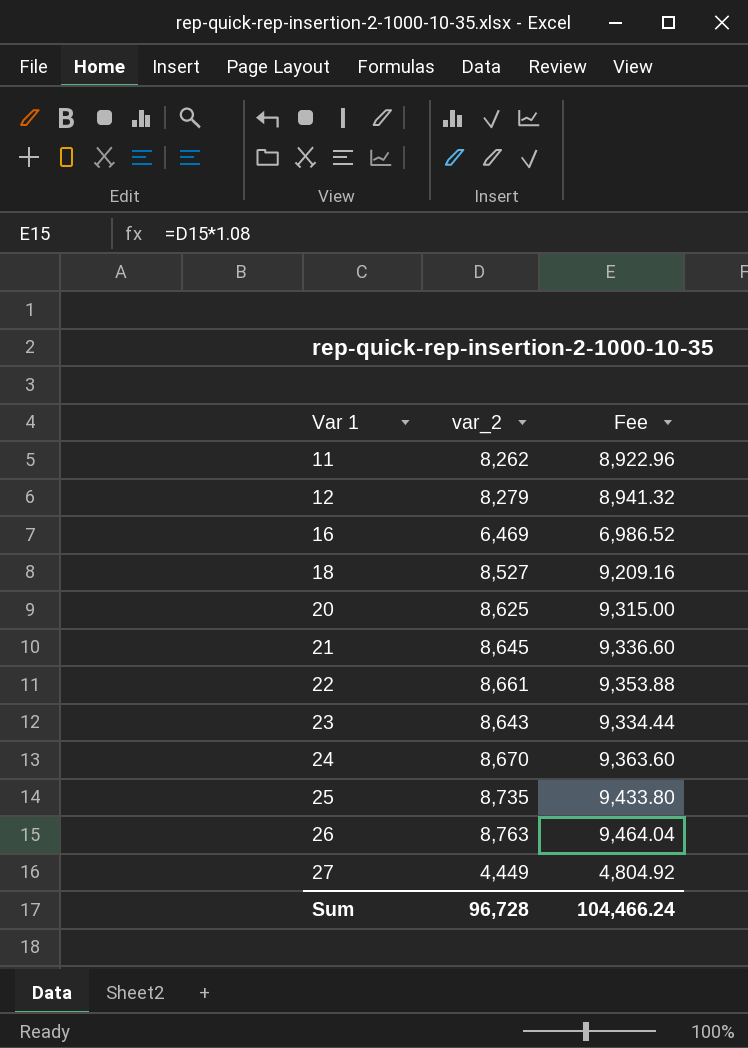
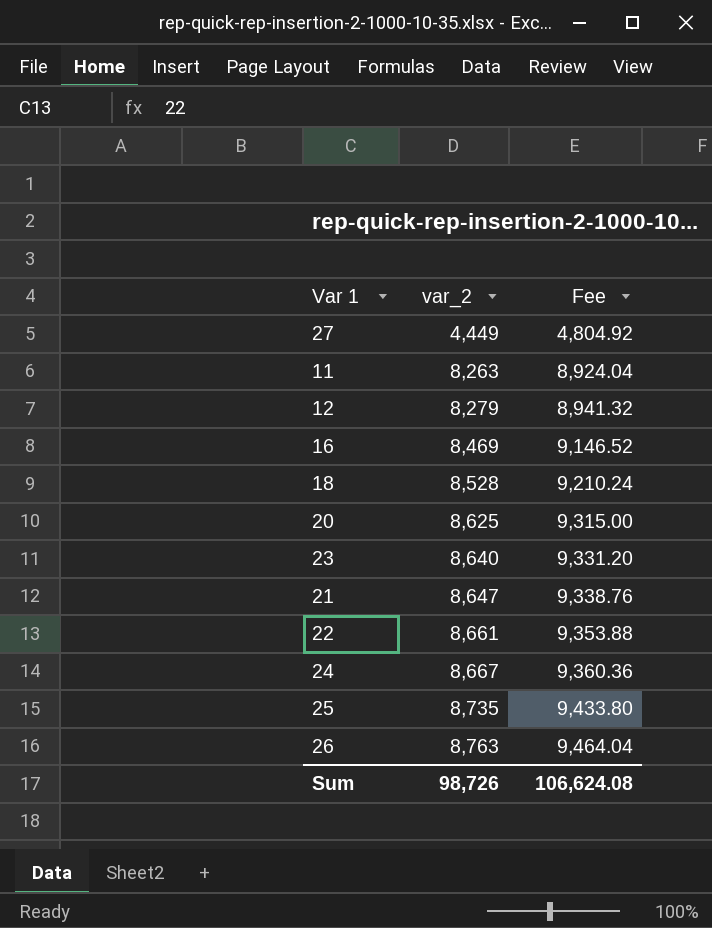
row order: Var 1 ascending -> var_2 ascending
11 | var_2: 8,262 -> 8,263
11 | Fee: 8,922.96 -> 8,924.04
16 | var_2: 6,469 -> 8,469
16 | Fee: 6,986.52 -> 9,146.52
18 | var_2: 8,527 -> 8,528
18 | Fee: 9,209.16 -> 9,210.24
23 | var_2: 8,643 -> 8,640
23 | Fee: 9,334.44 -> 9,331.20
21 | var_2: 8,645 -> 8,647
21 | Fee: 9,336.60 -> 9,338.76
24 | var_2: 8,670 -> 8,667
24 | Fee: 9,363.60 -> 9,360.36
Sum | var_2: 96,728 -> 98,726
Sum | Fee: 104,466.24 -> 106,624.08

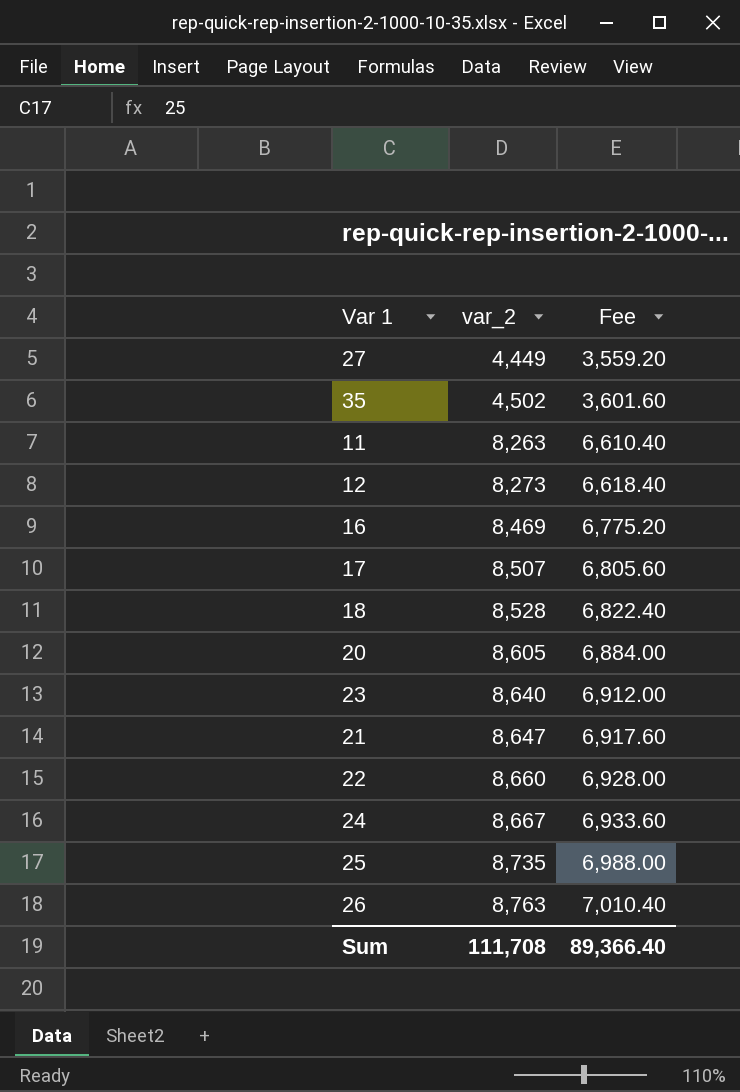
column Fee | formula: [var_2] * 1.08 -> [var_2] * 0.8
row 35: none -> 4,502 | 3,601.60
12 | var_2: 8,279 -> 8,273
row 17: none -> 8,507 | 6,805.60
20 | var_2: 8,625 -> 8,605
22 | var_2: 8,661 -> 8,660
Sum | var_2: 98,726 -> 111,708
Sum | Fee: 106,624.08 -> 89,366.40

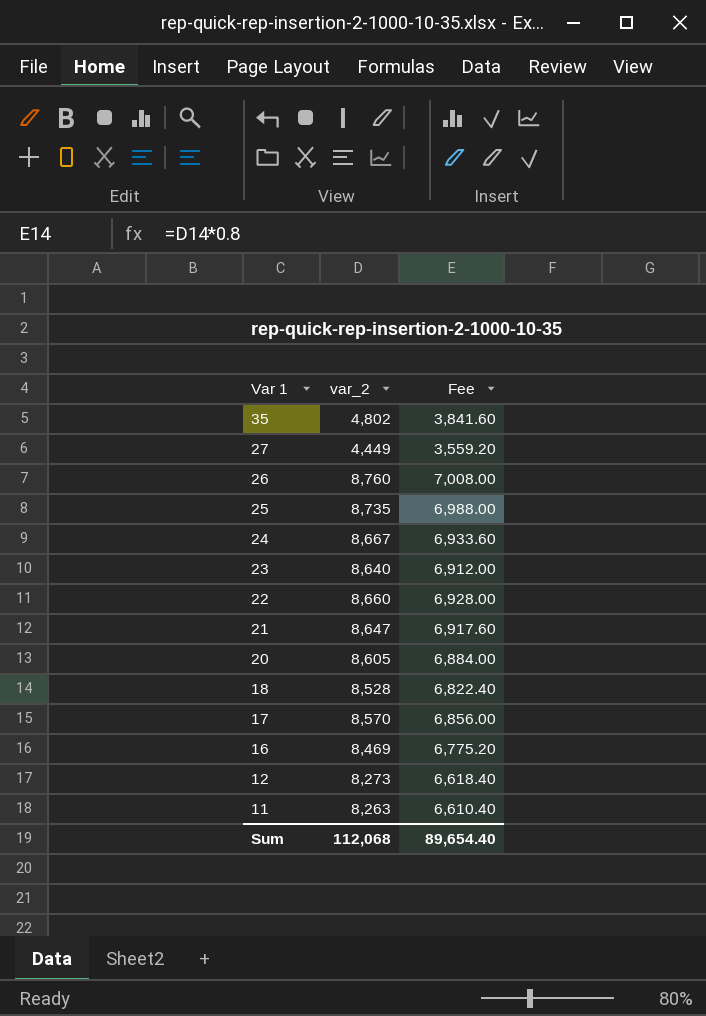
row order: var_2 ascending -> Var 1 descending
35 | var_2: 4,502 -> 4,802
35 | Fee: 3,601.60 -> 3,841.60
26 | var_2: 8,763 -> 8,760
26 | Fee: 7,010.40 -> 7,008.00
17 | var_2: 8,507 -> 8,570
17 | Fee: 6,805.60 -> 6,856.00
Sum | var_2: 111,708 -> 112,068
Sum | Fee: 89,366.40 -> 89,654.40

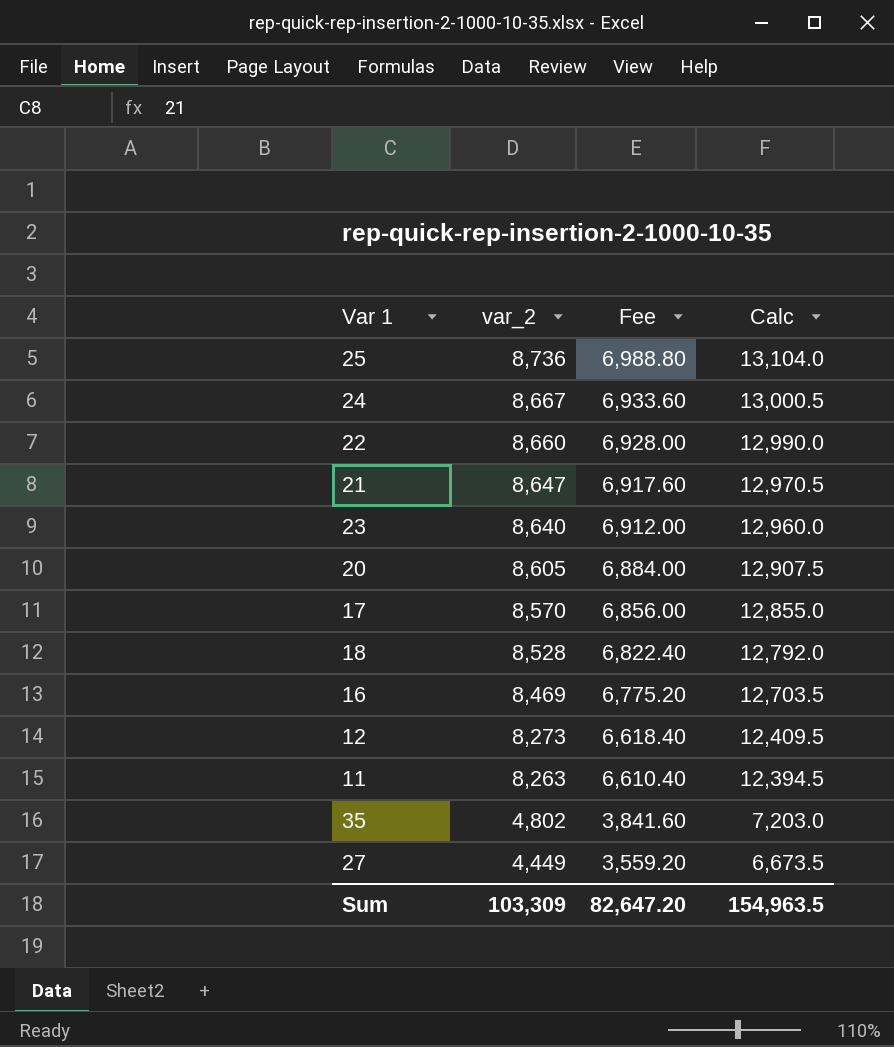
row order: Var 1 descending -> var_2 descending
column Calc | formula: none -> [var_2] * 1.5
row 26: 8,760 | 7,008.00 -> none
25 | var_2: 8,735 -> 8,736
25 | Fee: 6,988.00 -> 6,988.80
Sum | var_2: 112,068 -> 103,309
Sum | Fee: 89,654.40 -> 82,647.20

